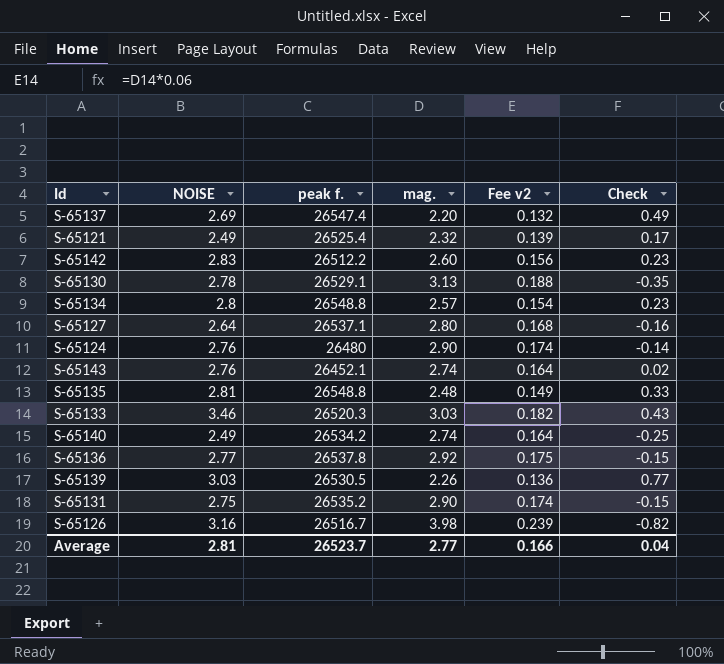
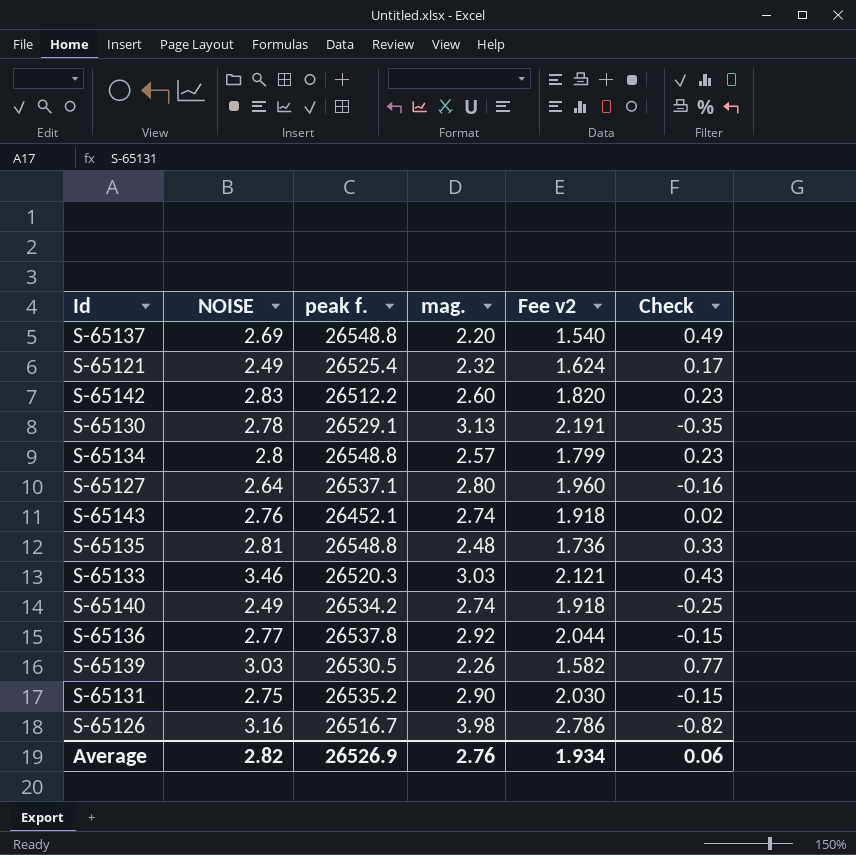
column Fee v2 | formula: [mag.] * 0.06 -> [mag.] * 0.7
row S-65124: 2.76 | 26480 | 2.90 | 0.174 | -0.14 -> none
S-65137 | peak f.: 26547.4 -> 26548.8
Average | NOISE: 2.81 -> 2.82
Average | peak f.: 26523.7 -> 26526.9
Average | mag.: 2.77 -> 2.76
Average | Fee v2: 0.166 -> 1.934
Average | Check: 0.04 -> 0.06

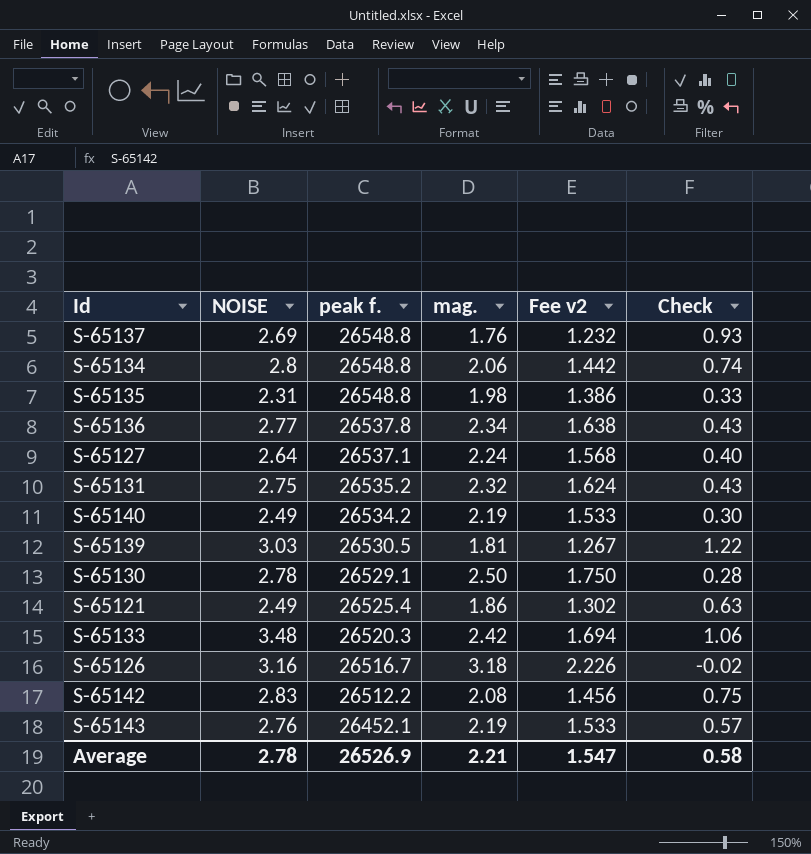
row order: none -> peak f. descending
S-65137 | mag.: 2.20 -> 1.76
S-65137 | Fee v2: 1.540 -> 1.232
S-65137 | Check: 0.49 -> 0.93
S-65134 | mag.: 2.57 -> 2.06
S-65134 | Fee v2: 1.799 -> 1.442
S-65134 | Check: 0.23 -> 0.74
S-65135 | NOISE: 2.81 -> 2.31
S-65135 | mag.: 2.48 -> 1.98
S-65135 | Fee v2: 1.736 -> 1.386
S-65136 | mag.: 2.92 -> 2.34
S-65136 | Fee v2: 2.044 -> 1.638
S-65136 | Check: -0.15 -> 0.43
S-65127 | mag.: 2.80 -> 2.24
S-65127 | Fee v2: 1.960 -> 1.568
S-65127 | Check: -0.16 -> 0.40
S-65131 | mag.: 2.90 -> 2.32
S-65131 | Fee v2: 2.030 -> 1.624
S-65131 | Check: -0.15 -> 0.43
S-65140 | mag.: 2.74 -> 2.19
S-65140 | Fee v2: 1.918 -> 1.533
S-65140 | Check: -0.25 -> 0.30
S-65139 | mag.: 2.26 -> 1.81
S-65139 | Fee v2: 1.582 -> 1.267
S-65139 | Check: 0.77 -> 1.22
S-65130 | mag.: 3.13 -> 2.50
S-65130 | Fee v2: 2.191 -> 1.750
S-65130 | Check: -0.35 -> 0.28
S-65121 | mag.: 2.32 -> 1.86
S-65121 | Fee v2: 1.624 -> 1.302
S-65121 | Check: 0.17 -> 0.63
S-65133 | NOISE: 3.46 -> 3.48
S-65133 | mag.: 3.03 -> 2.42
S-65133 | Fee v2: 2.121 -> 1.694
S-65133 | Check: 0.43 -> 1.06
S-65126 | mag.: 3.98 -> 3.18
S-65126 | Fee v2: 2.786 -> 2.226
S-65126 | Check: -0.82 -> -0.02
S-65142 | mag.: 2.60 -> 2.08
S-65142 | Fee v2: 1.820 -> 1.456
S-65142 | Check: 0.23 -> 0.75
S-65143 | mag.: 2.74 -> 2.19
S-65143 | Fee v2: 1.918 -> 1.533
S-65143 | Check: 0.02 -> 0.57
Average | NOISE: 2.82 -> 2.78
Average | mag.: 2.76 -> 2.21
Average | Fee v2: 1.934 -> 1.547
Average | Check: 0.06 -> 0.58

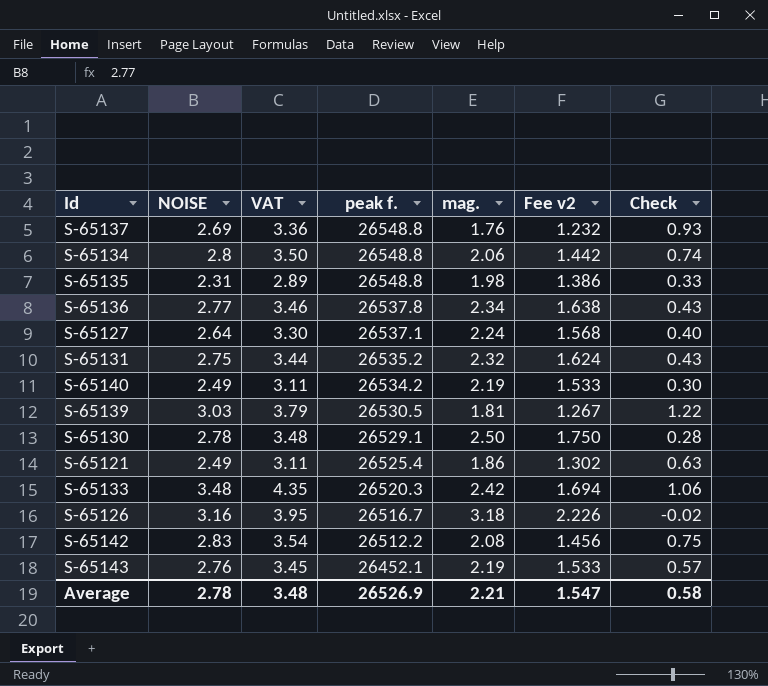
column VAT | formula: none -> [NOISE] * 1.25

